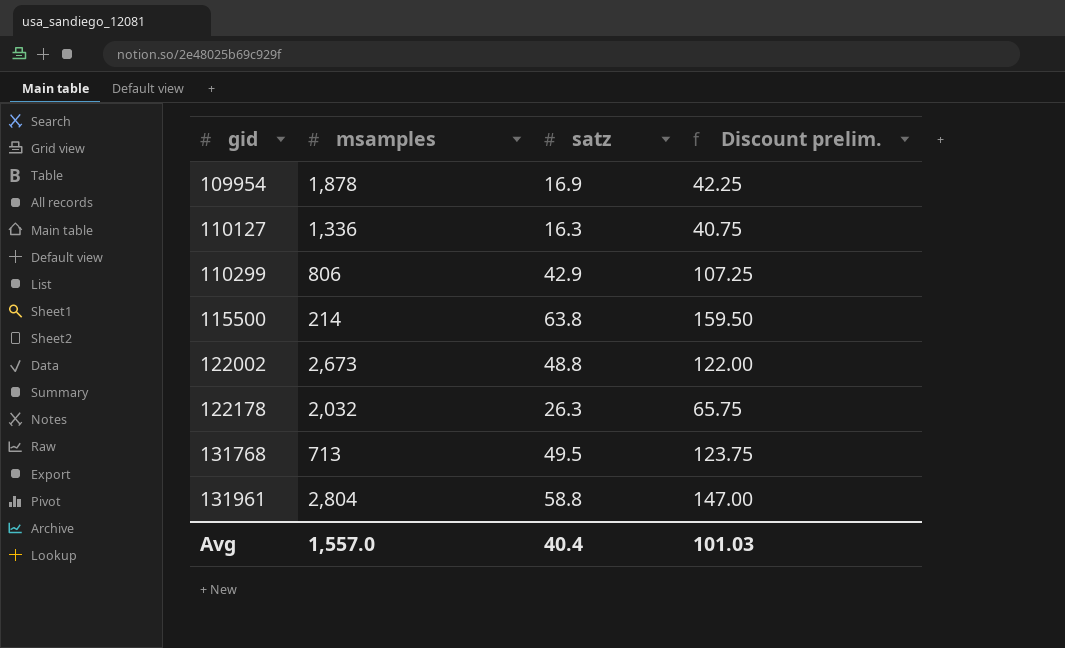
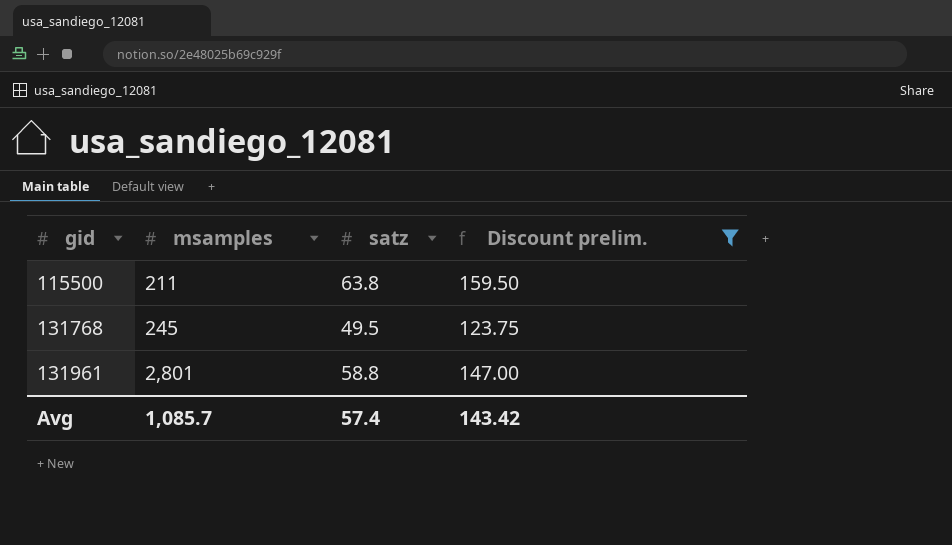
filter: none -> Discount prelim. >= 123.75
115500 | msamples: 214 -> 211
131768 | msamples: 713 -> 245
131961 | msamples: 2,804 -> 2,801
Avg | msamples: 1,557.0 -> 1,085.7
Avg | satz: 40.4 -> 57.4
Avg | Discount prelim.: 101.03 -> 143.42

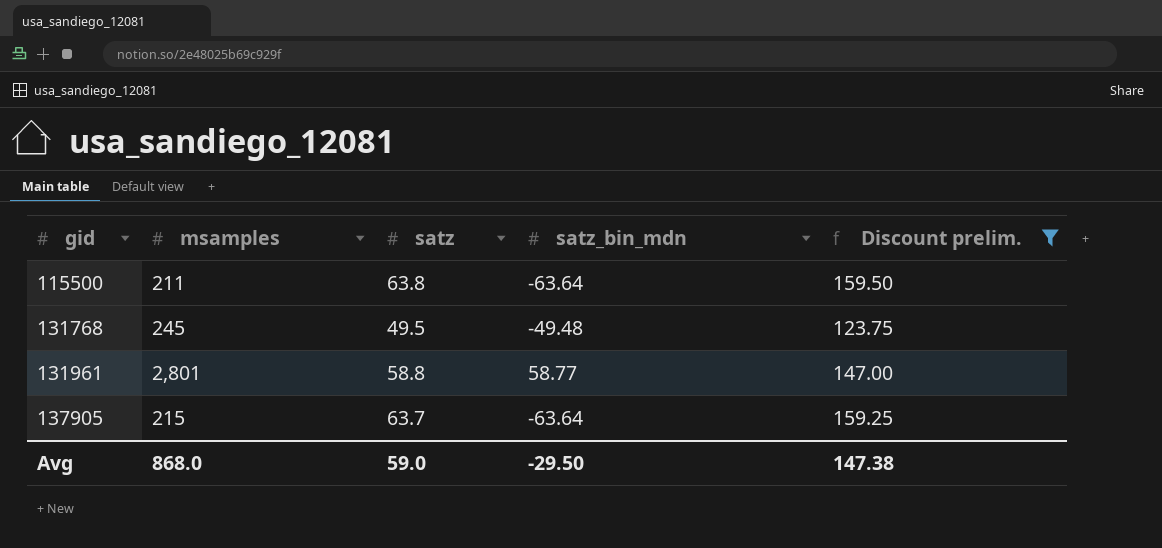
column satz_bin_mdn | position: none -> 4
row 137905: none -> 215 | 63.7 | -63.64 | 159.25
Avg | msamples: 1,085.7 -> 868.0
Avg | satz: 57.4 -> 59.0
Avg | Discount prelim.: 143.42 -> 147.38

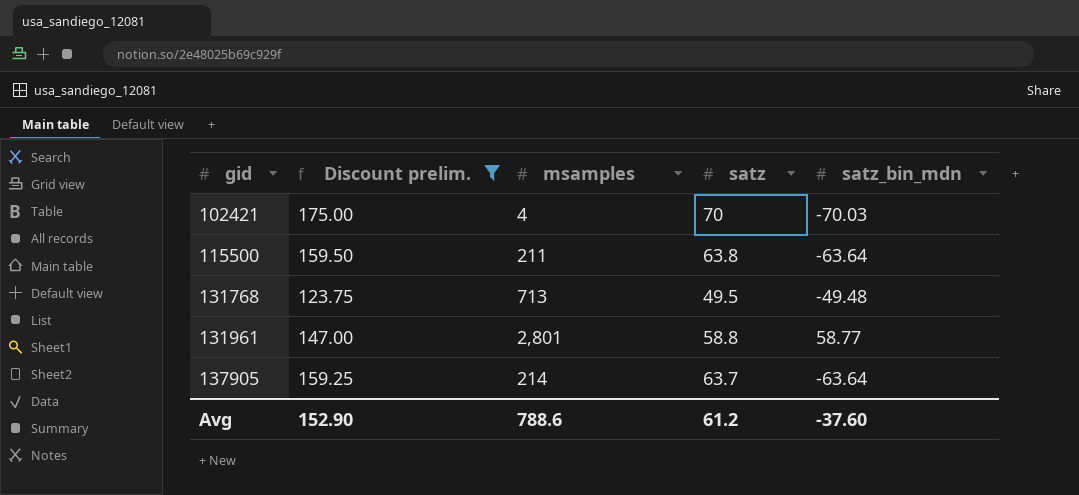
column Discount prelim. | position: 5 -> 2
row 102421: none -> 175.00 | 4 | 70 | -70.03
131768 | msamples: 245 -> 713
137905 | msamples: 215 -> 214
Avg | Discount prelim.: 147.38 -> 152.90
Avg | msamples: 868.0 -> 788.6
Avg | satz: 59.0 -> 61.2
Avg | satz_bin_mdn: -29.50 -> -37.60

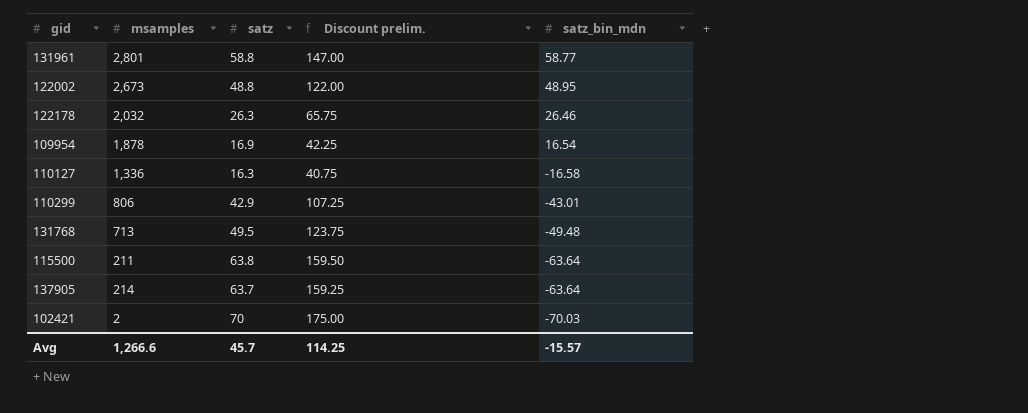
filter: Discount prelim. >= 123.75 -> none
row order: gid ascending -> satz_bin_mdn descending
column Discount prelim. | position: 2 -> 4
102421 | msamples: 4 -> 2
Avg | msamples: 788.6 -> 1,266.6
Avg | satz: 61.2 -> 45.7
Avg | Discount prelim.: 152.90 -> 114.25
Avg | satz_bin_mdn: -37.60 -> -15.57

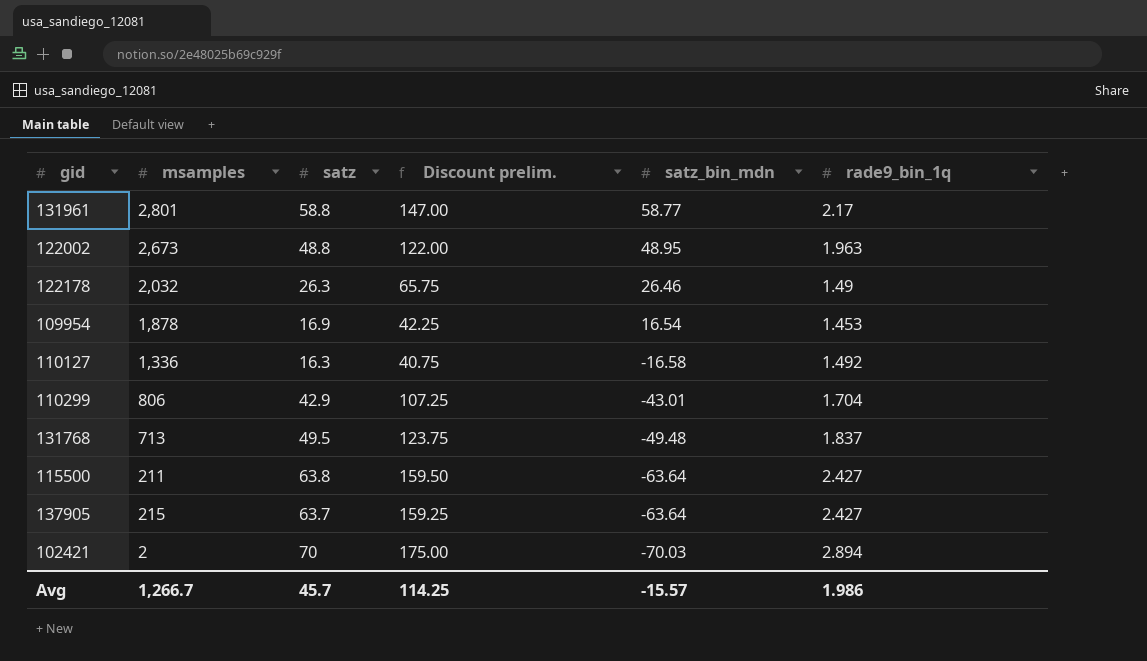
column rade9_bin_1q | position: none -> 6
137905 | msamples: 214 -> 215
Avg | msamples: 1,266.6 -> 1,266.7

